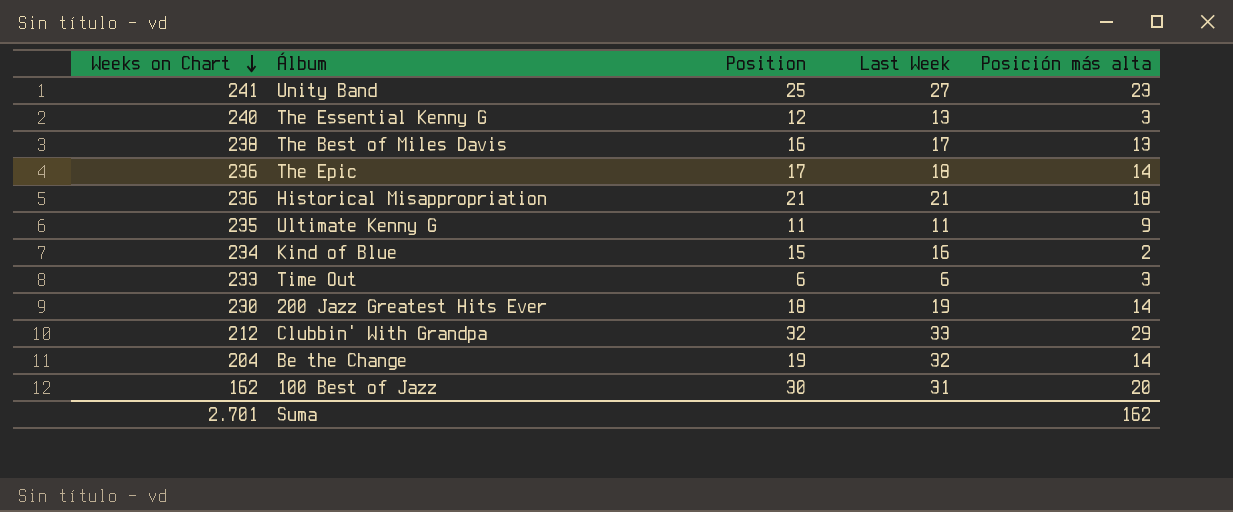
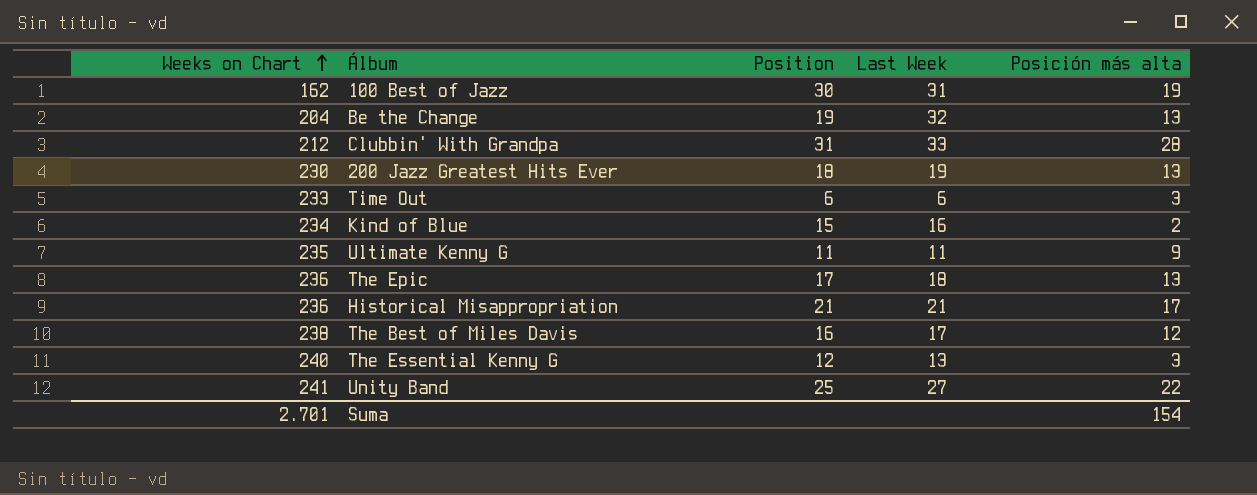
row order: Weeks on Chart descending -> Weeks on Chart ascending
100 Best of Jazz | Posición más alta: 20 -> 19
Be the Change | Posición más alta: 14 -> 13
Clubbin' With Grandpa | Position: 32 -> 31
Clubbin' With Grandpa | Posición más alta: 29 -> 28
200 Jazz Greatest Hits Ever | Posición más alta: 14 -> 13
The Epic | Posición más alta: 14 -> 13
Historical Misappropriation | Posición más alta: 18 -> 17
The Best of Miles Davis | Posición más alta: 13 -> 12
Unity Band | Posición más alta: 23 -> 22
Suma | Posición más alta: 162 -> 154

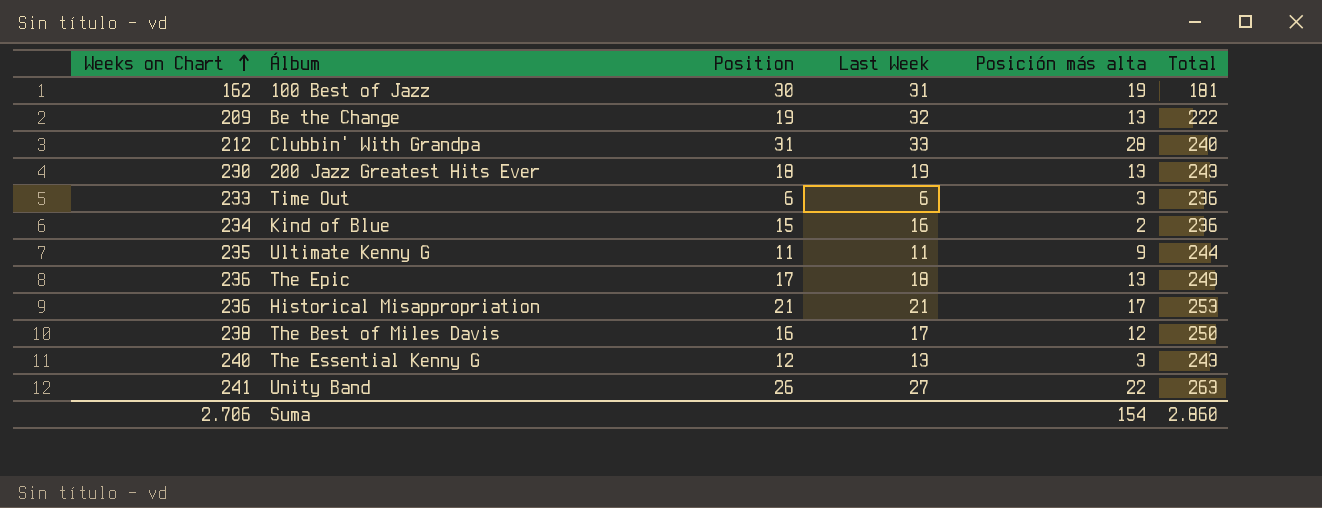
column Total | formula: none -> [Weeks on Chart] + [Posición más alta]
Be the Change | Weeks on Chart: 204 -> 209
Unity Band | Position: 25 -> 26
Suma | Weeks on Chart: 2.701 -> 2.706

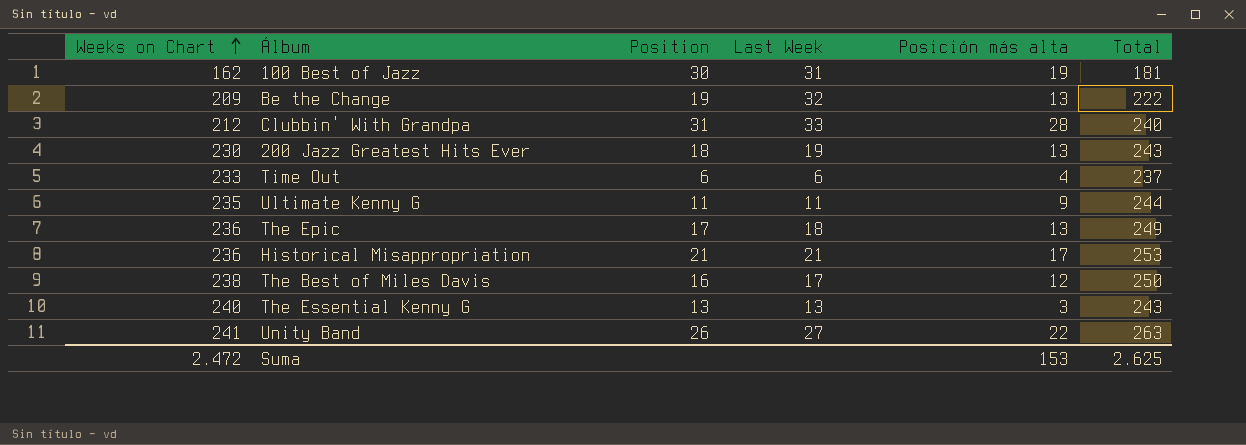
row Kind of Blue: 234 | 15 | 16 | 2 | 236 -> none
Time Out | Posición más alta: 3 -> 4
Time Out | Total: 236 -> 237
The Essential Kenny G | Position: 12 -> 13
Suma | Weeks on Chart: 2.706 -> 2.472
Suma | Posición más alta: 154 -> 153
Suma | Total: 2.860 -> 2.625

